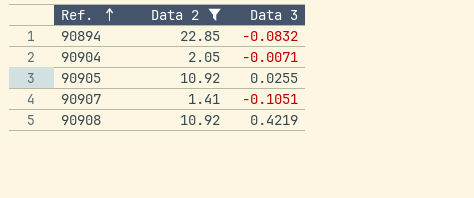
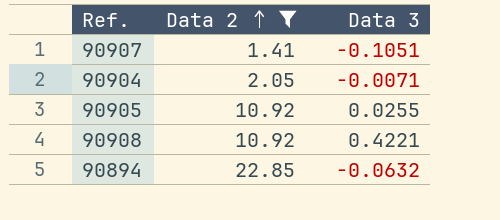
row order: Ref. ascending -> Data 2 ascending
90908 | Data 3: 0.4219 -> 0.4221
90894 | Data 3: -0.0832 -> -0.0632

